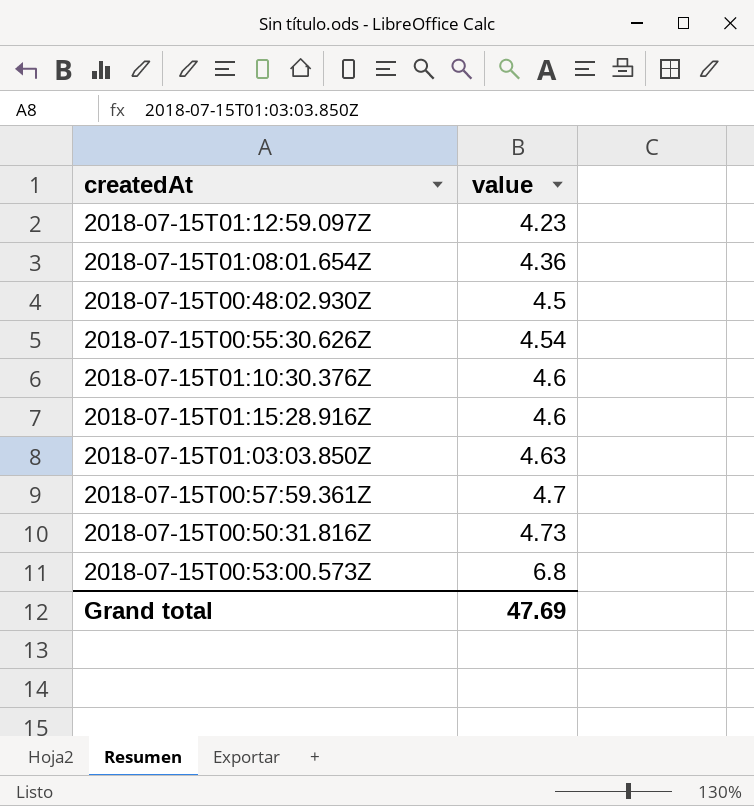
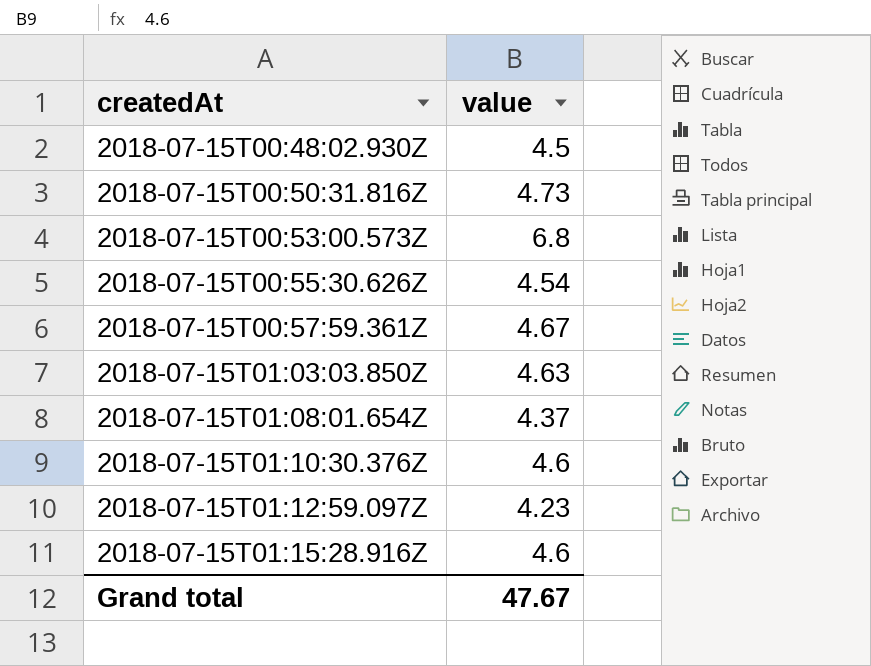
row order: value ascending -> createdAt ascending
2018-07-15T00:57:59.361Z | value: 4.7 -> 4.67
2018-07-15T01:08:01.654Z | value: 4.36 -> 4.37
Grand total | value: 47.69 -> 47.67

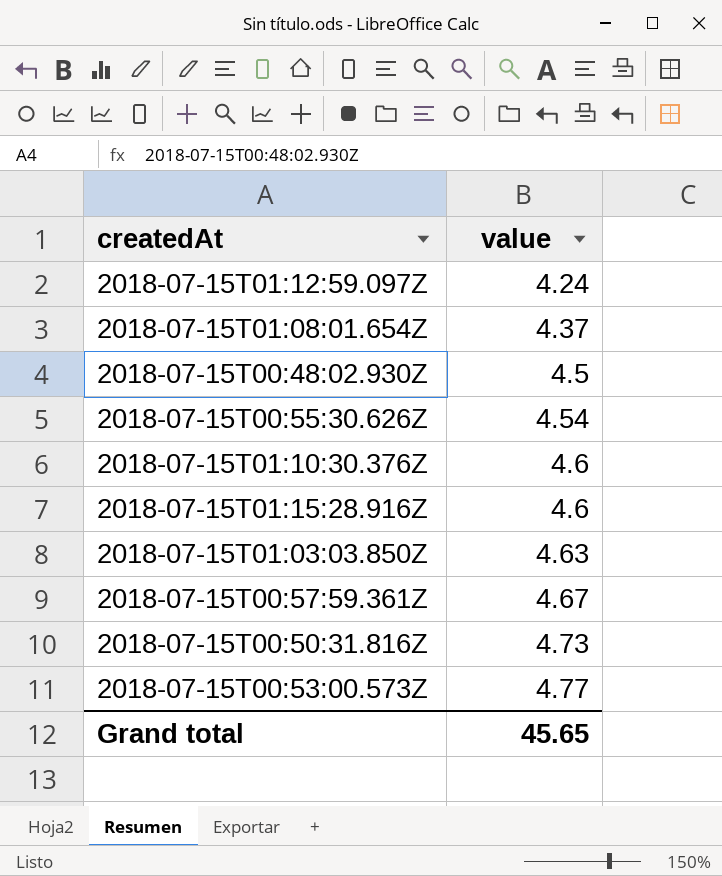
row order: createdAt ascending -> value ascending
2018-07-15T01:12:59.097Z | value: 4.23 -> 4.24
2018-07-15T00:53:00.573Z | value: 6.8 -> 4.77
Grand total | value: 47.67 -> 45.65

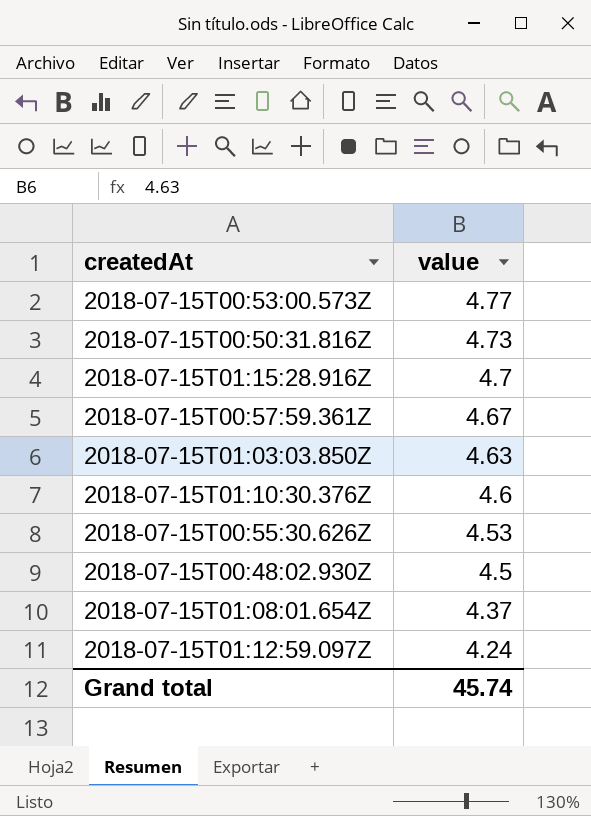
row order: value ascending -> value descending
2018-07-15T01:15:28.916Z | value: 4.6 -> 4.7
2018-07-15T00:55:30.626Z | value: 4.54 -> 4.53
Grand total | value: 45.65 -> 45.74

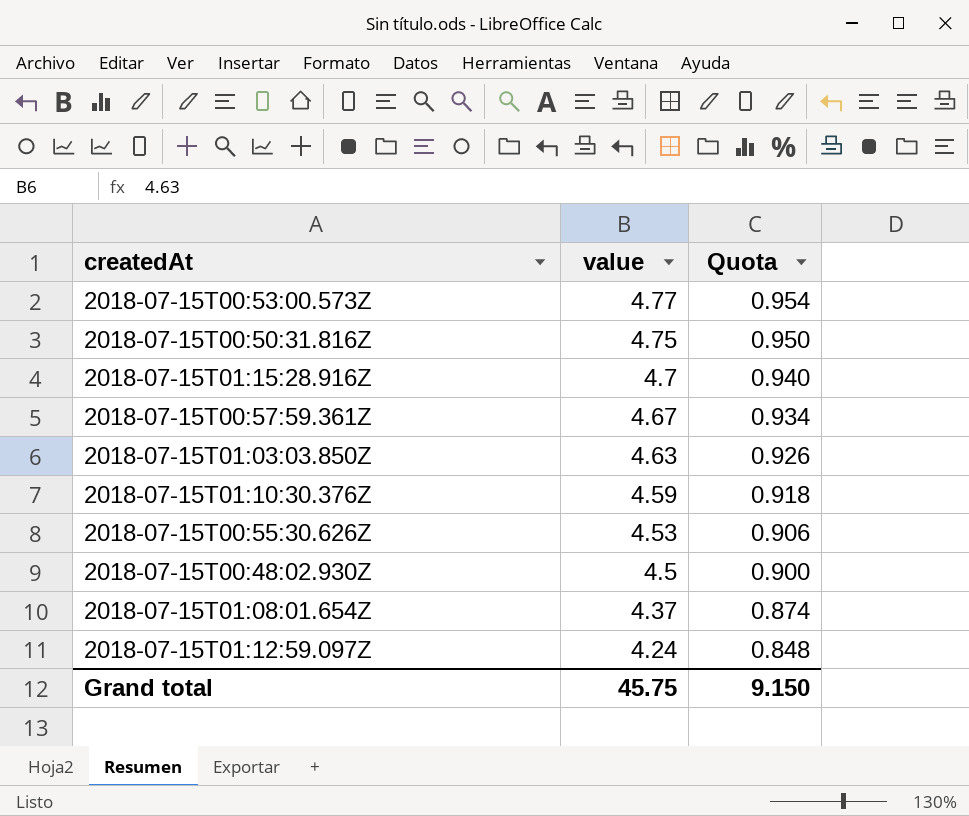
column Quota | formula: none -> [value] * 0.2
2018-07-15T00:50:31.816Z | value: 4.73 -> 4.75
2018-07-15T01:10:30.376Z | value: 4.6 -> 4.59
Grand total | value: 45.74 -> 45.75

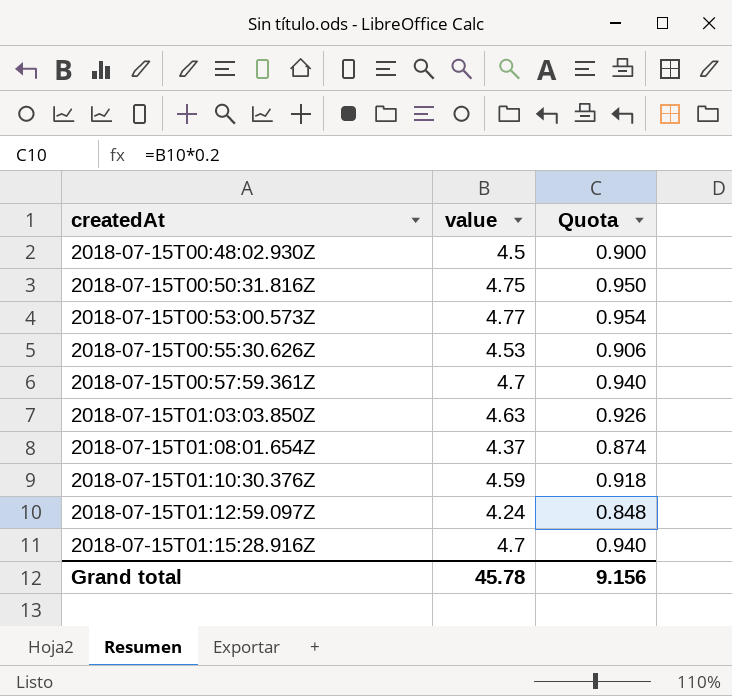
row order: value descending -> createdAt ascending
2018-07-15T00:57:59.361Z | value: 4.67 -> 4.7
2018-07-15T00:57:59.361Z | Quota: 0.934 -> 0.940
Grand total | value: 45.75 -> 45.78
Grand total | Quota: 9.150 -> 9.156

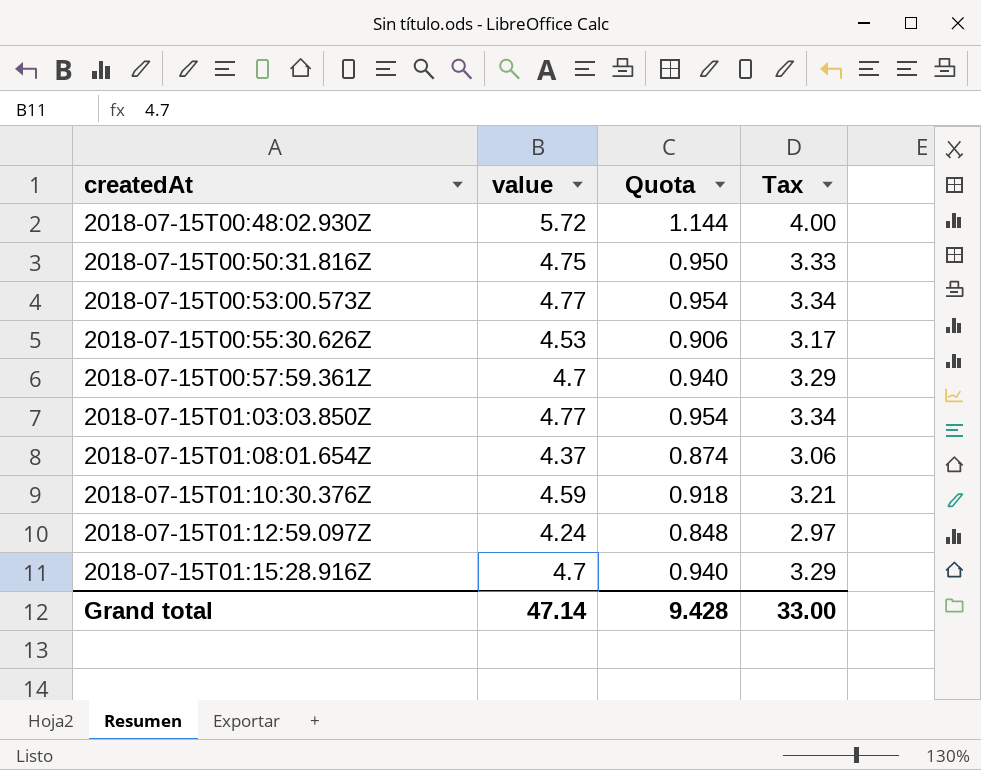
column Tax | formula: none -> [value] * 0.7
2018-07-15T00:48:02.930Z | value: 4.5 -> 5.72
2018-07-15T00:48:02.930Z | Quota: 0.900 -> 1.144
2018-07-15T01:03:03.850Z | value: 4.63 -> 4.77
2018-07-15T01:03:03.850Z | Quota: 0.926 -> 0.954
Grand total | value: 45.78 -> 47.14
Grand total | Quota: 9.156 -> 9.428

